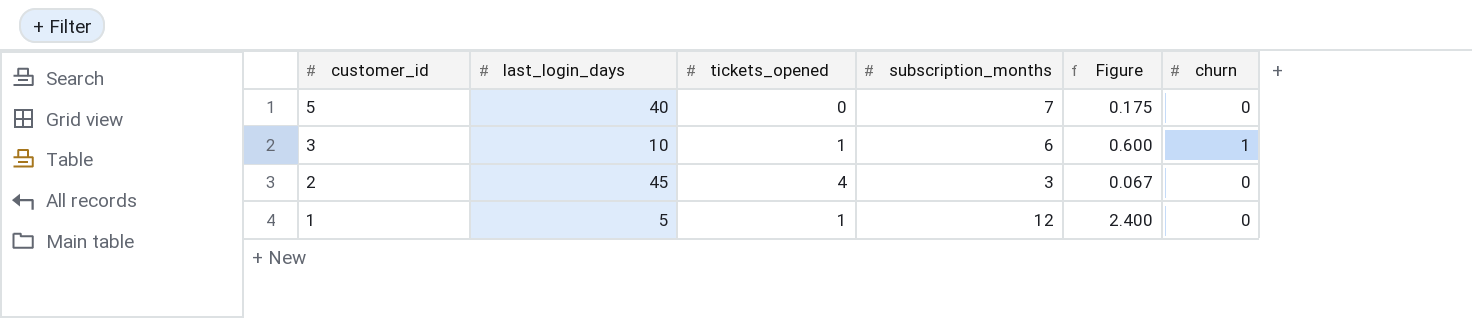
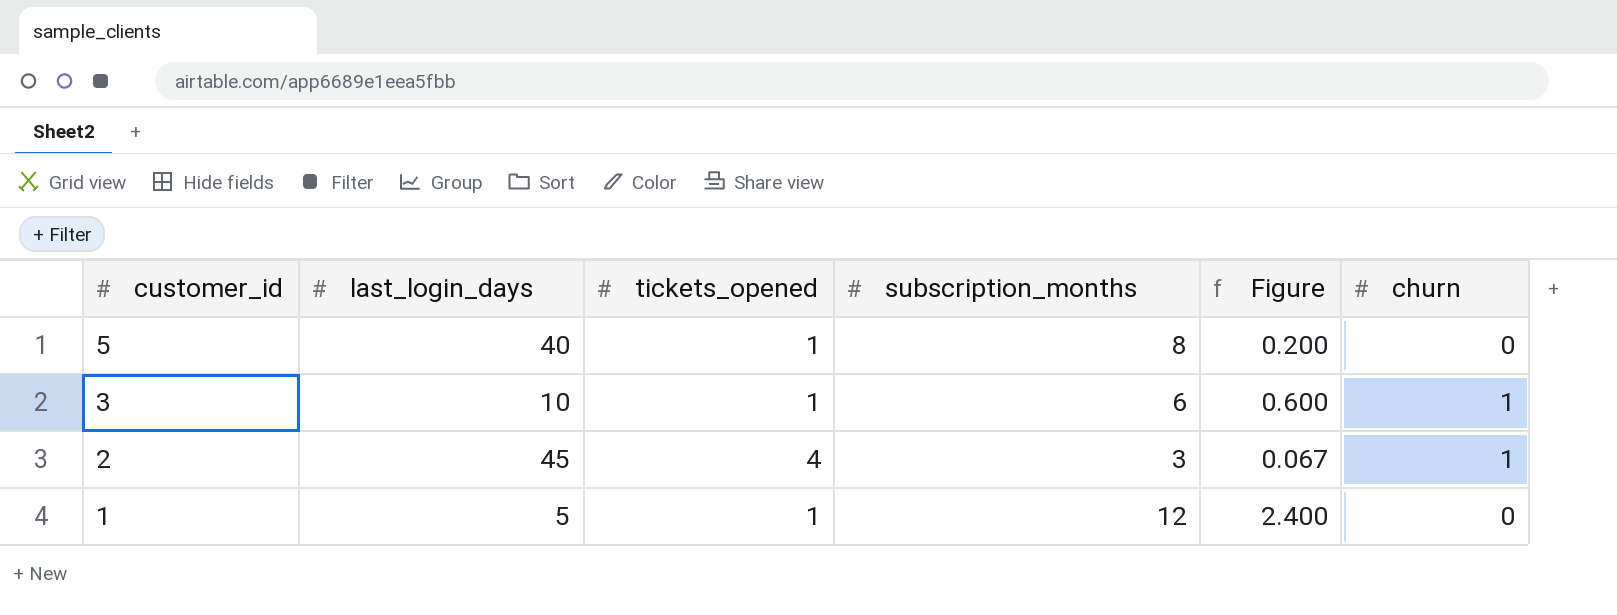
5 | tickets_opened: 0 -> 1
5 | subscription_months: 7 -> 8
5 | Figure: 0.175 -> 0.200
2 | churn: 0 -> 1

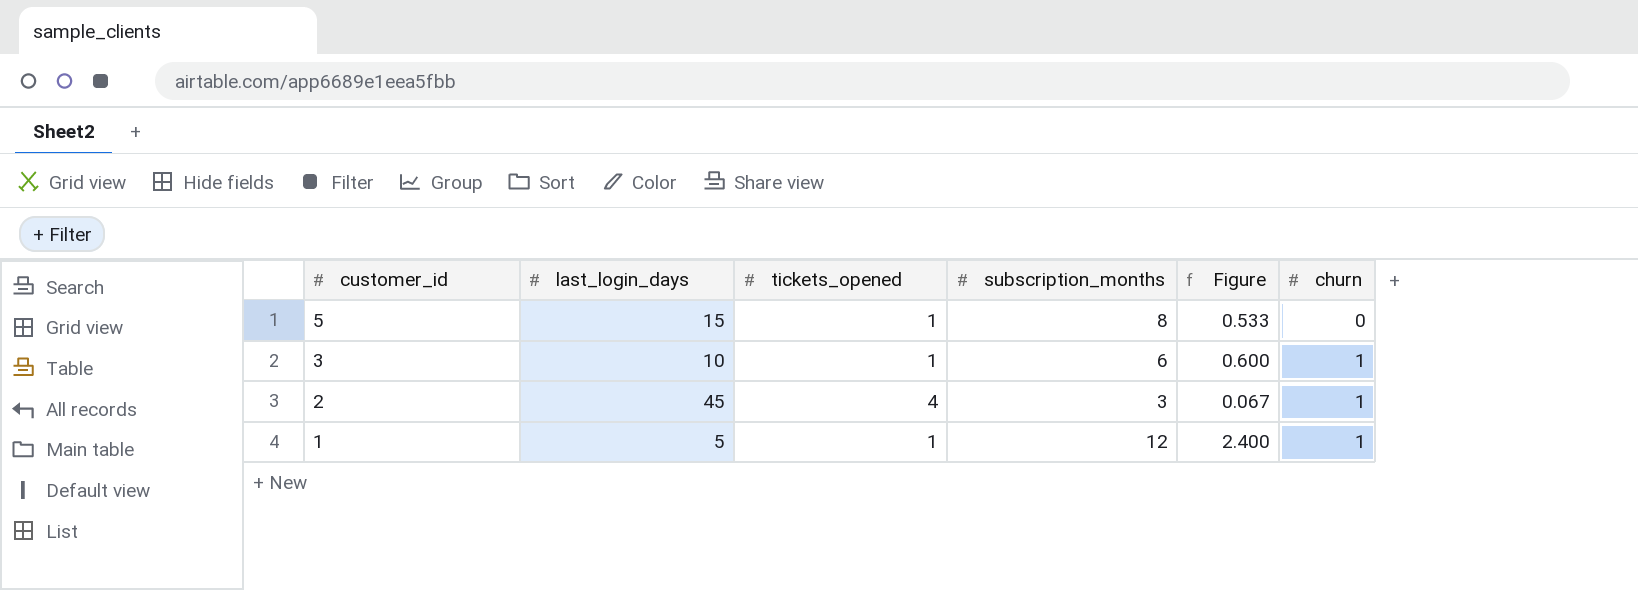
5 | last_login_days: 40 -> 15
5 | Figure: 0.200 -> 0.533
1 | churn: 0 -> 1

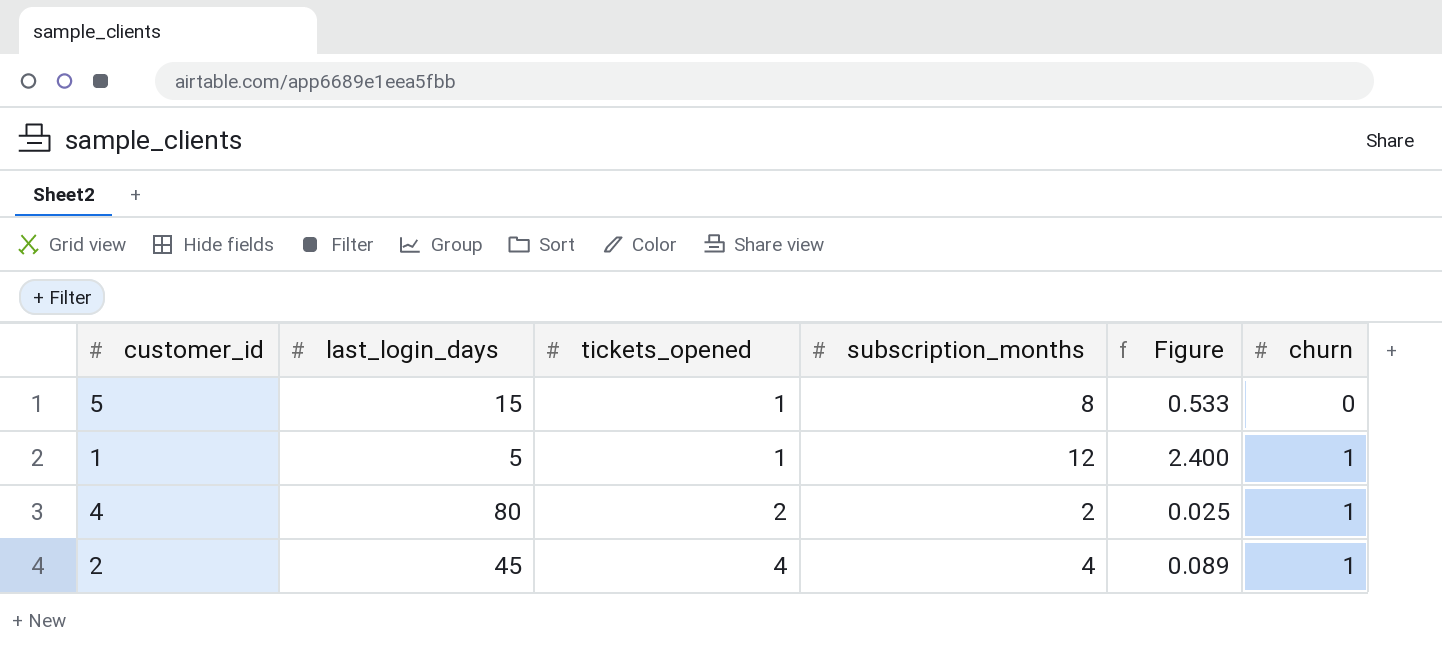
row order: customer_id descending -> tickets_opened ascending
row 3: 10 | 1 | 6 | 0.600 | 1 -> none
row 4: none -> 80 | 2 | 2 | 0.025 | 1
2 | subscription_months: 3 -> 4
2 | Figure: 0.067 -> 0.089

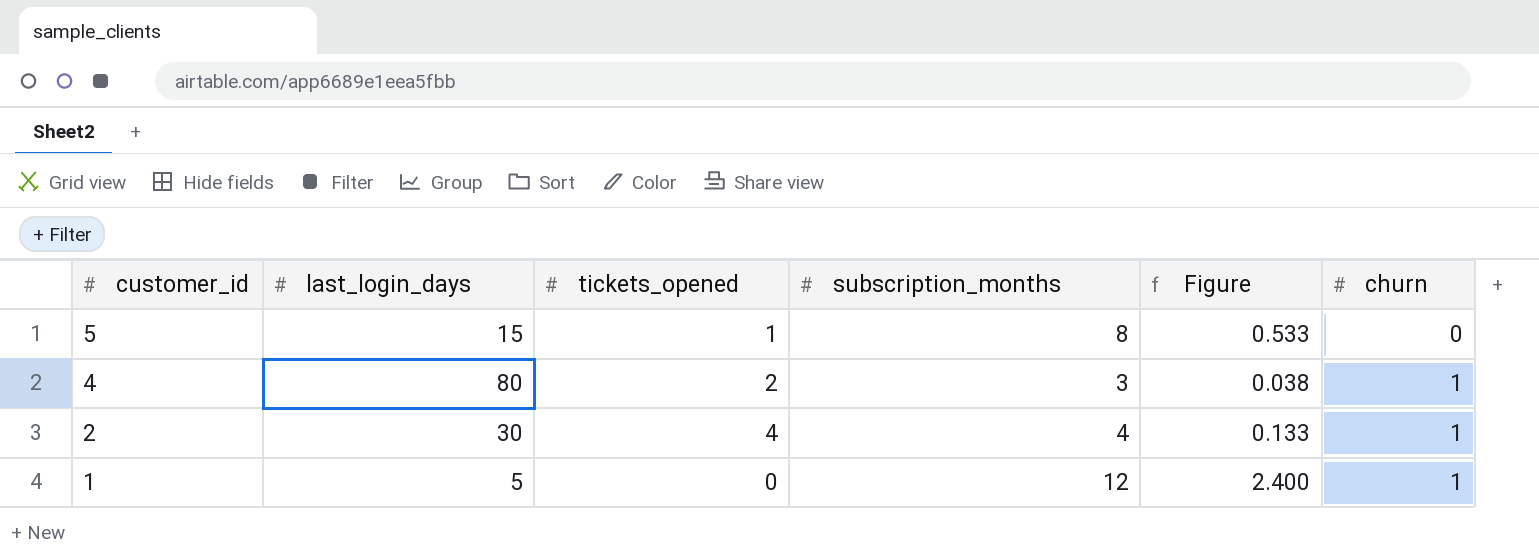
row order: tickets_opened ascending -> customer_id descending
4 | subscription_months: 2 -> 3
4 | Figure: 0.025 -> 0.038
2 | last_login_days: 45 -> 30
2 | Figure: 0.089 -> 0.133
1 | tickets_opened: 1 -> 0

